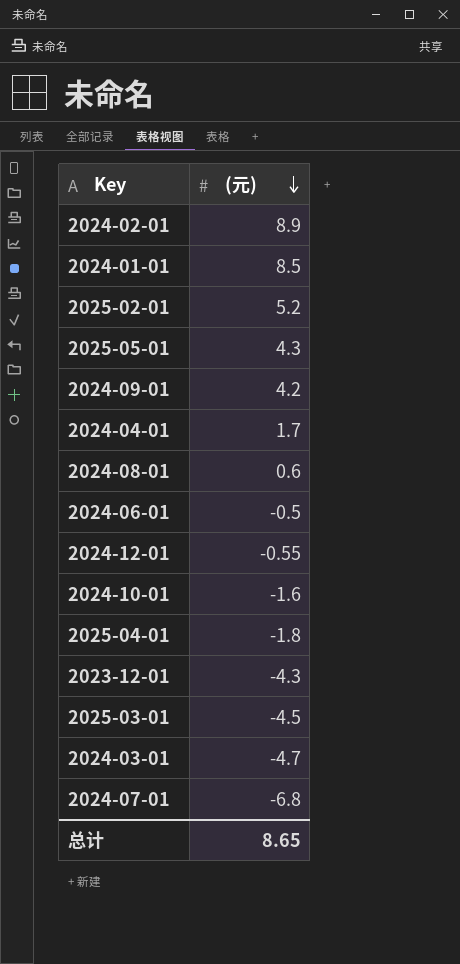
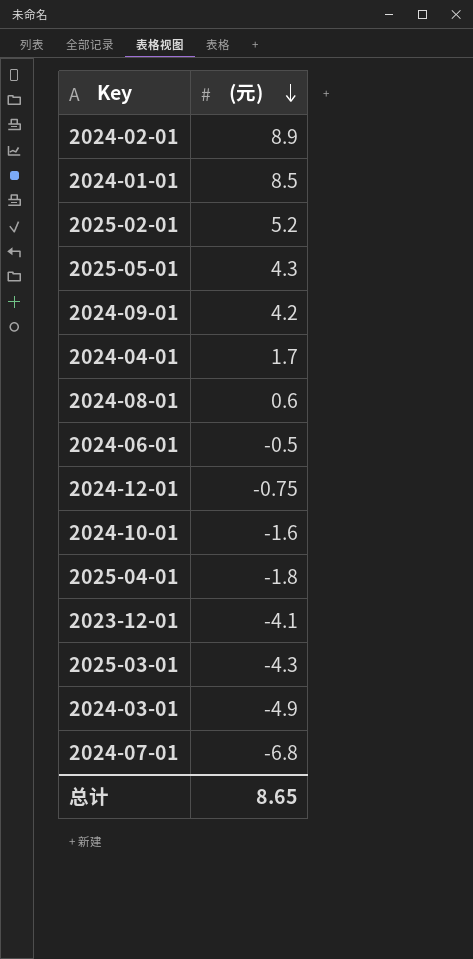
2024-12-01 | (元): -0.55 -> -0.75
2023-12-01 | (元): -4.3 -> -4.1
2025-03-01 | (元): -4.5 -> -4.3
2024-03-01 | (元): -4.7 -> -4.9

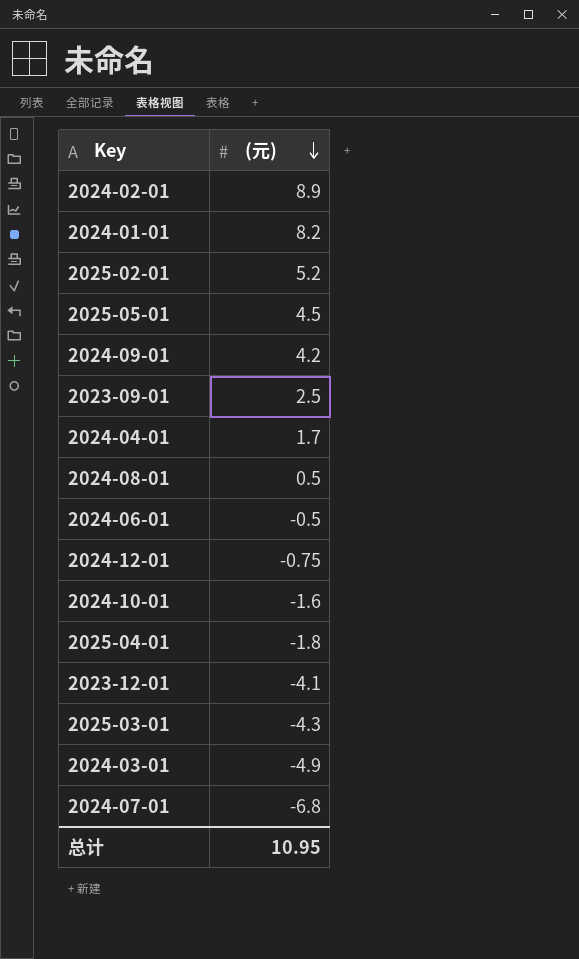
2024-01-01 | (元): 8.5 -> 8.2
2025-05-01 | (元): 4.3 -> 4.5
row 2023-09-01: none -> 2.5
2024-08-01 | (元): 0.6 -> 0.5
总计 | (元): 8.65 -> 10.95

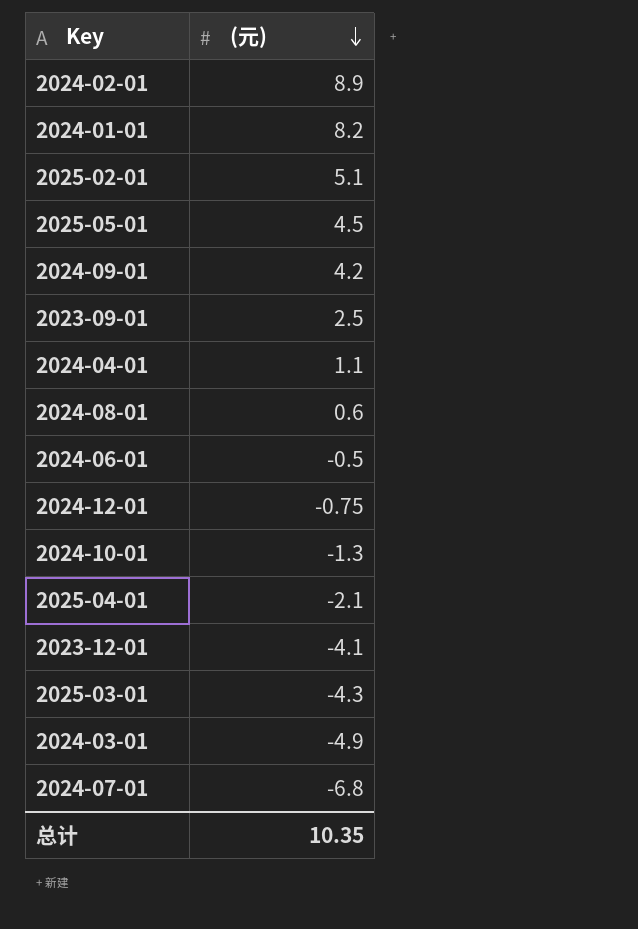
2025-02-01 | (元): 5.2 -> 5.1
2024-04-01 | (元): 1.7 -> 1.1
2024-08-01 | (元): 0.5 -> 0.6
2024-10-01 | (元): -1.6 -> -1.3
2025-04-01 | (元): -1.8 -> -2.1
总计 | (元): 10.95 -> 10.35

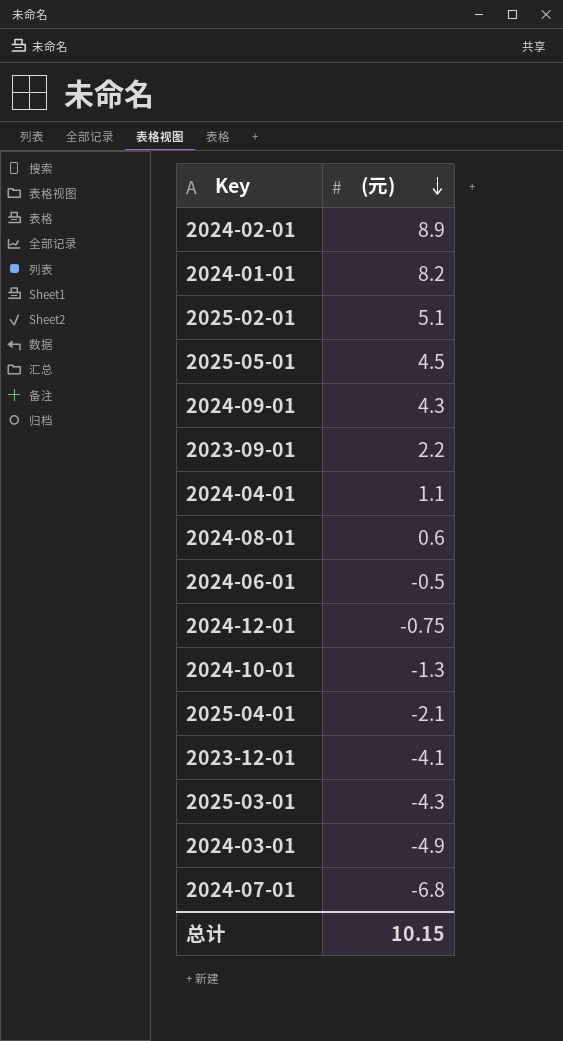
2024-09-01 | (元): 4.2 -> 4.3
2023-09-01 | (元): 2.5 -> 2.2
总计 | (元): 10.35 -> 10.15

